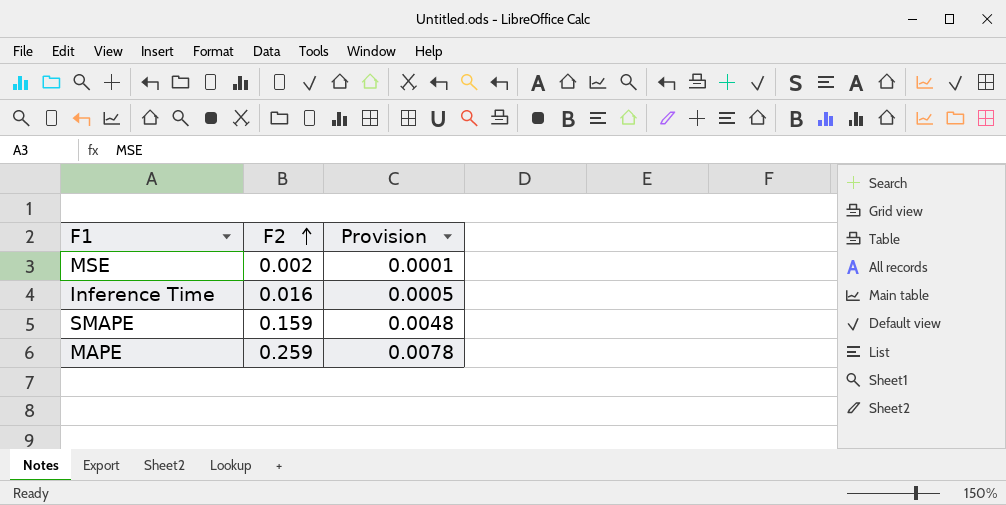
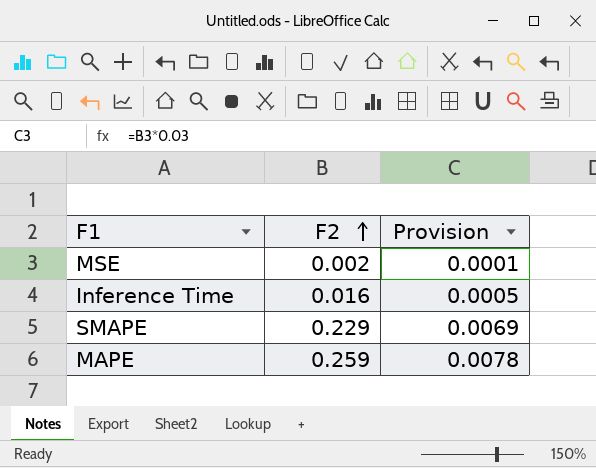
SMAPE | F2: 0.159 -> 0.229
SMAPE | Provision: 0.0048 -> 0.0069

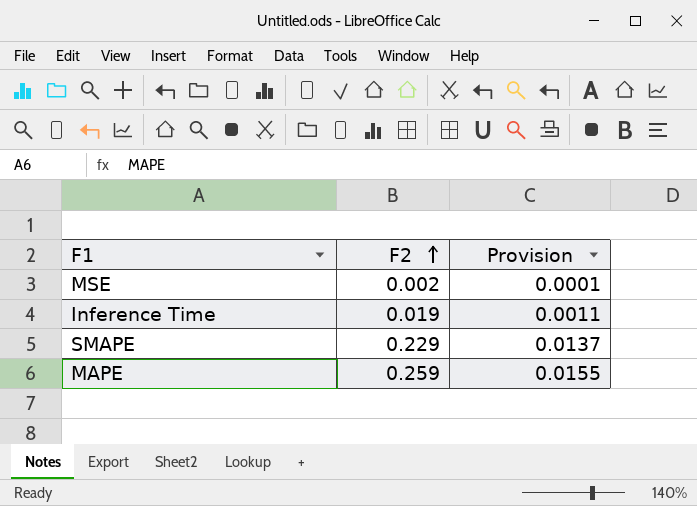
column Provision | formula: [F2] * 0.03 -> [F2] * 0.06
Inference Time | F2: 0.016 -> 0.019

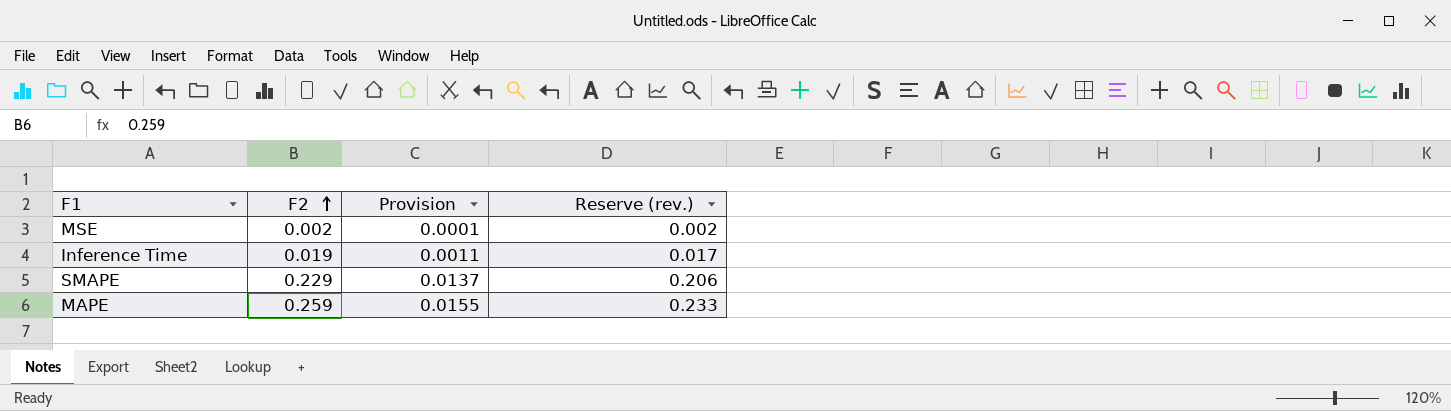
column Reserve (rev.) | formula: none -> [F2] * 0.9

